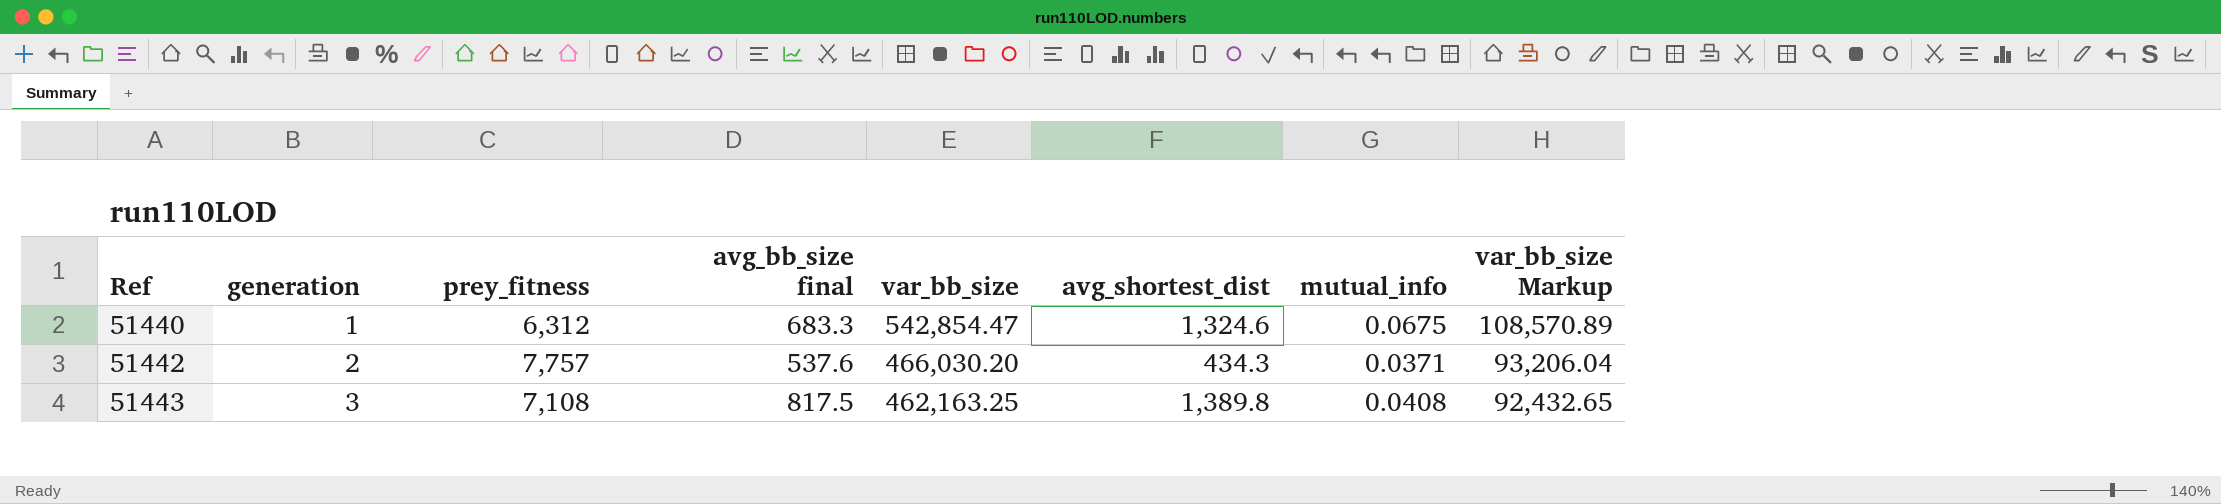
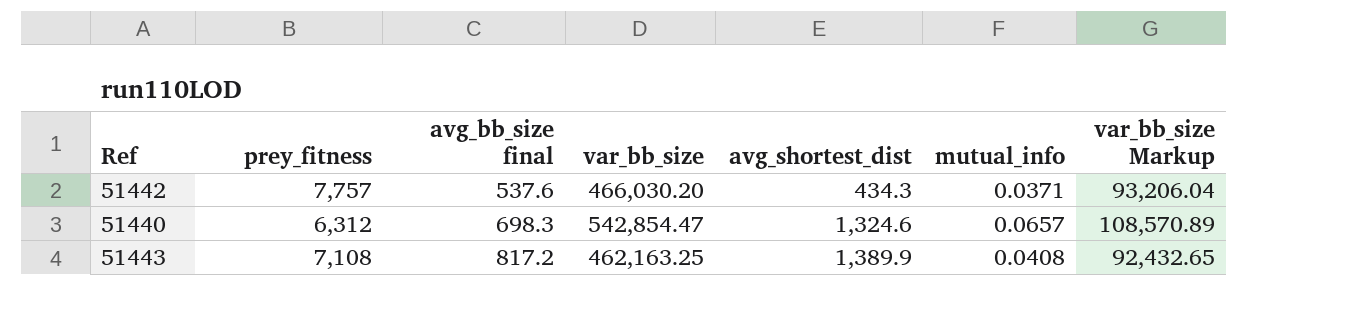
row order: Ref ascending -> avg_bb_size final ascending
column generation | position: 2 -> none
51440 | avg_bb_size final: 683.3 -> 698.3
51440 | mutual_info: 0.0675 -> 0.0657
51443 | avg_bb_size final: 817.5 -> 817.2
51443 | avg_shortest_dist: 1,389.8 -> 1,389.9

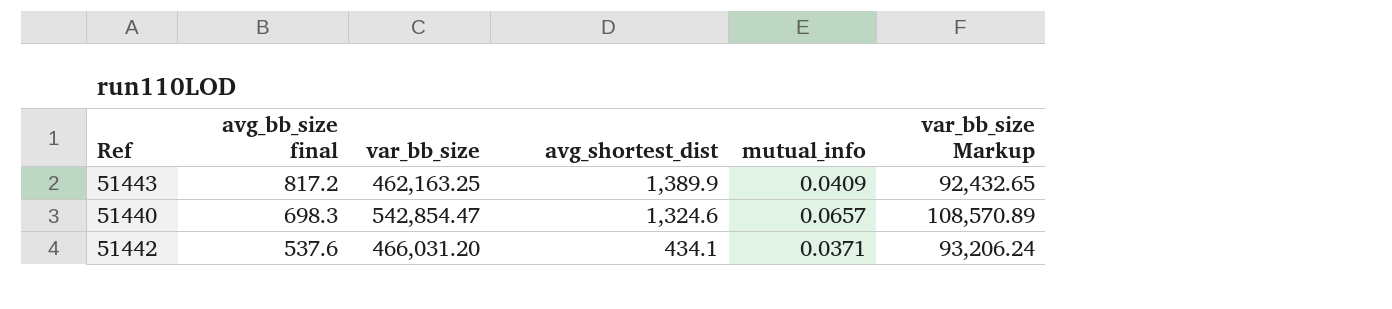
row order: avg_bb_size final ascending -> avg_bb_size final descending
column prey_fitness | position: 2 -> none
51443 | mutual_info: 0.0408 -> 0.0409
51442 | var_bb_size: 466,030.20 -> 466,031.20
51442 | avg_shortest_dist: 434.3 -> 434.1
51442 | var_bb_size Markup: 93,206.04 -> 93,206.24

